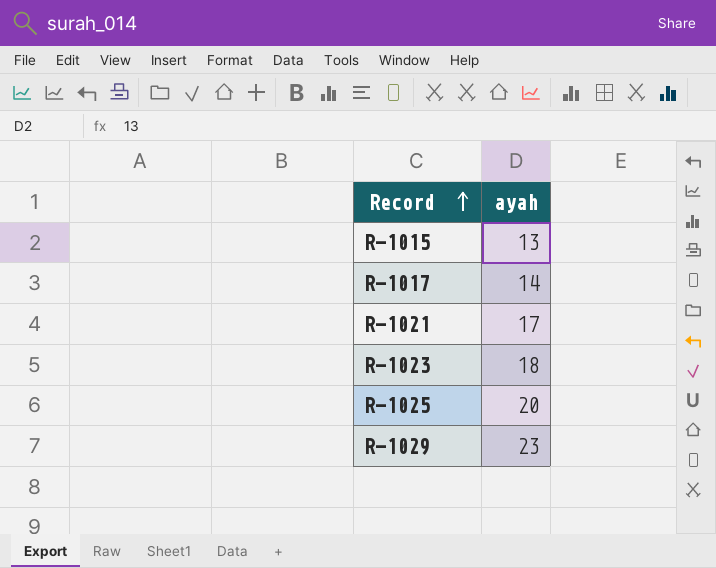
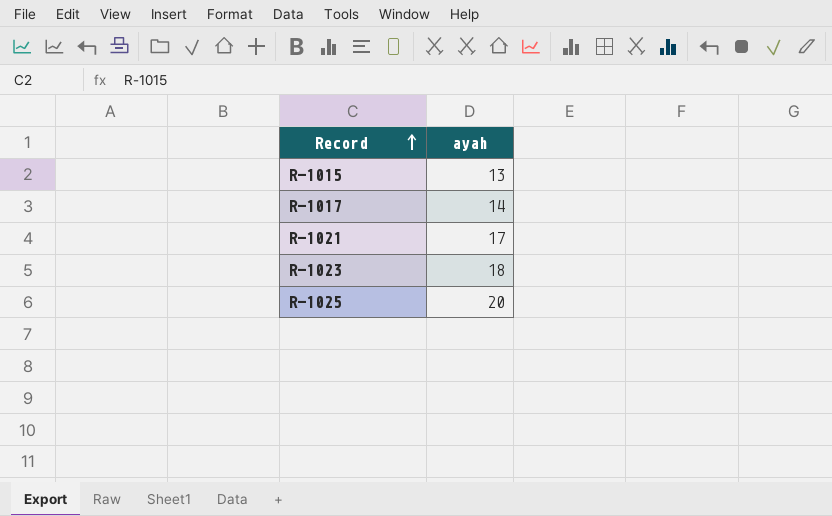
row R-1029: 23 -> none

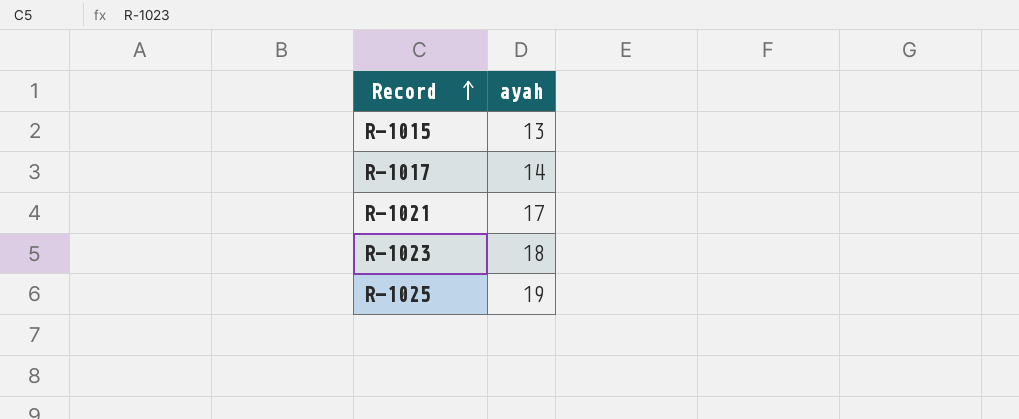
R-1025 | ayah: 20 -> 19

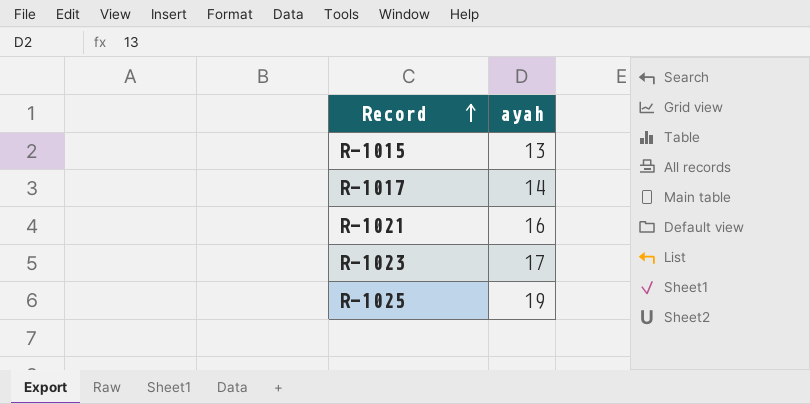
R-1021 | ayah: 17 -> 16
R-1023 | ayah: 18 -> 17

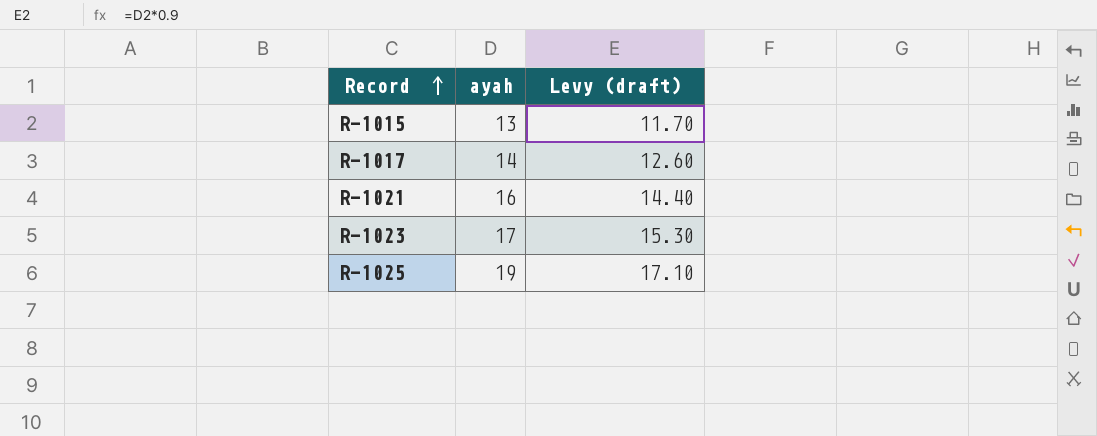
column Levy (draft) | formula: none -> [ayah] * 0.9

